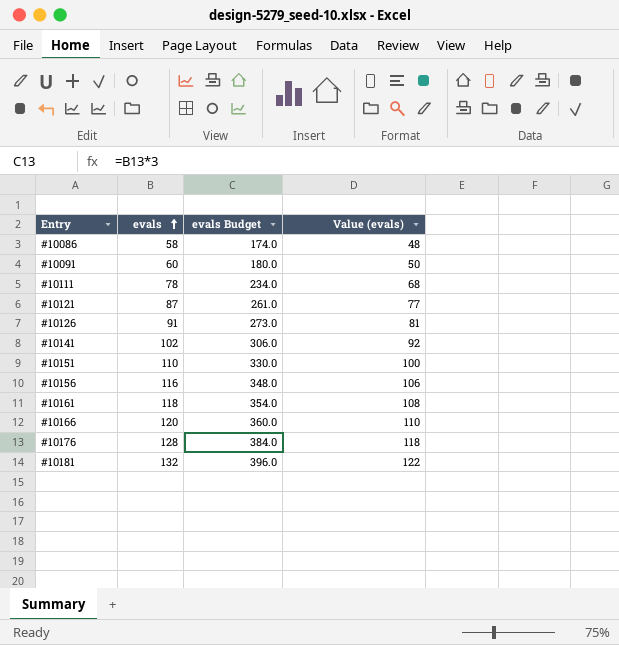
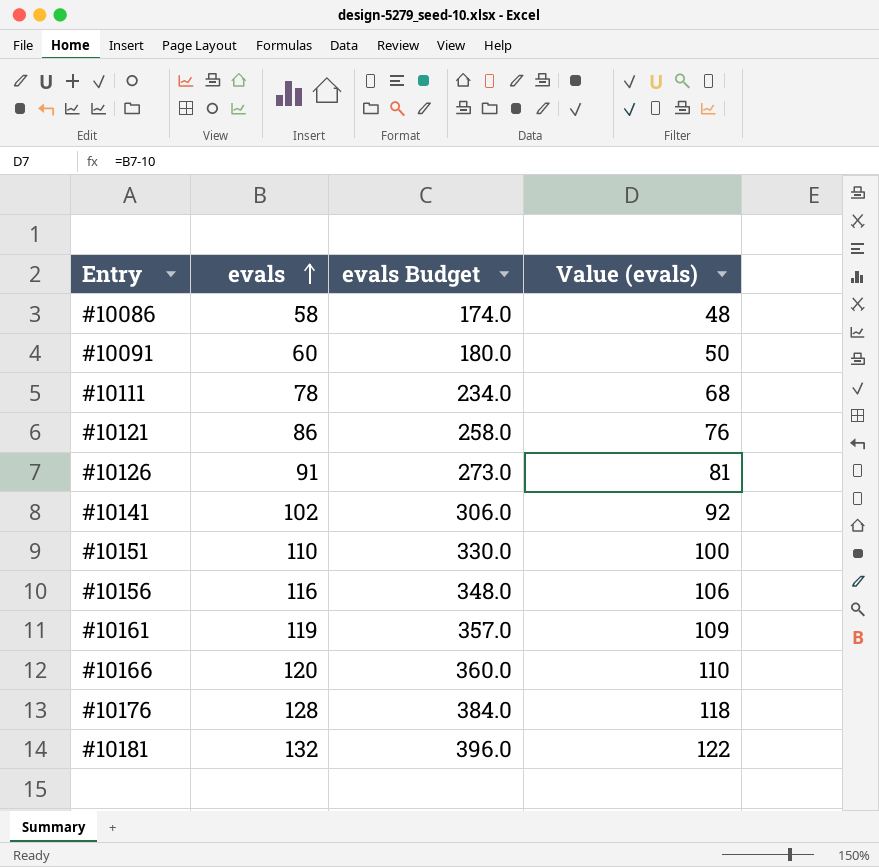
#10121 | evals: 87 -> 86
#10121 | evals Budget: 261.0 -> 258.0
#10121 | Value (evals): 77 -> 76
#10161 | evals: 118 -> 119
#10161 | evals Budget: 354.0 -> 357.0
#10161 | Value (evals): 108 -> 109

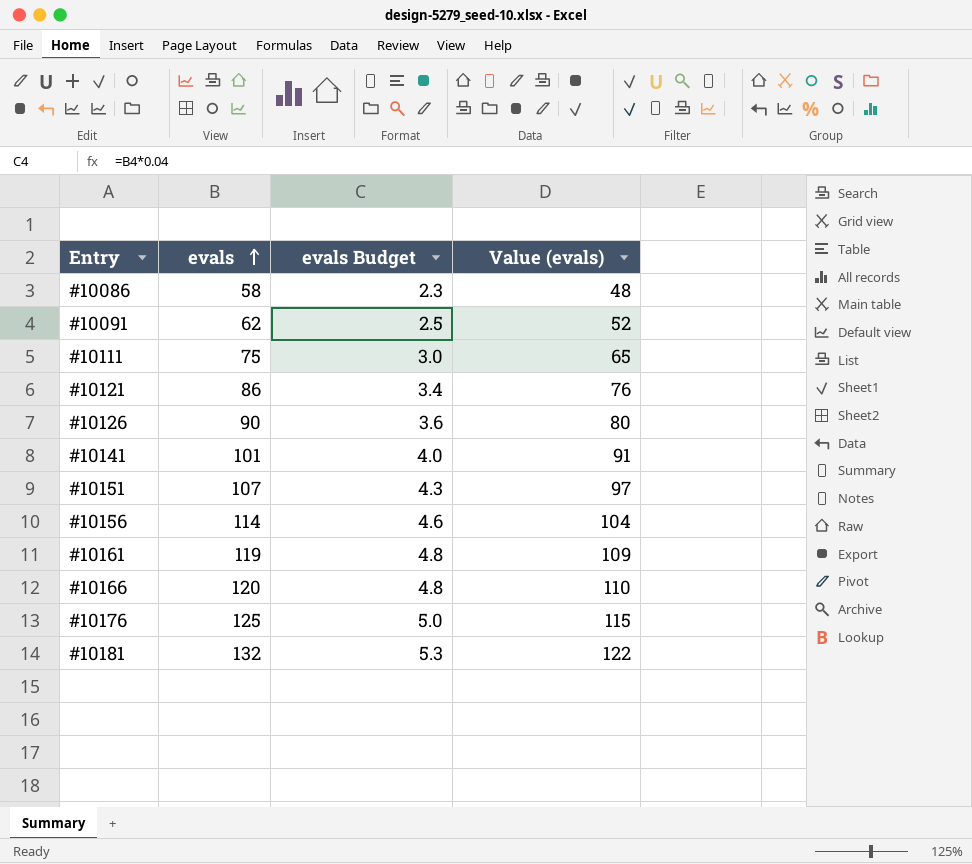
column evals Budget | formula: [evals] * 3 -> [evals] * 0.04
#10091 | evals: 60 -> 62
#10091 | Value (evals): 50 -> 52
#10111 | evals: 78 -> 75
#10111 | Value (evals): 68 -> 65
#10126 | evals: 91 -> 90
#10126 | Value (evals): 81 -> 80
#10141 | evals: 102 -> 101
#10141 | Value (evals): 92 -> 91
#10151 | evals: 110 -> 107
#10151 | Value (evals): 100 -> 97
#10156 | evals: 116 -> 114
#10156 | Value (evals): 106 -> 104
#10176 | evals: 128 -> 125
#10176 | Value (evals): 118 -> 115

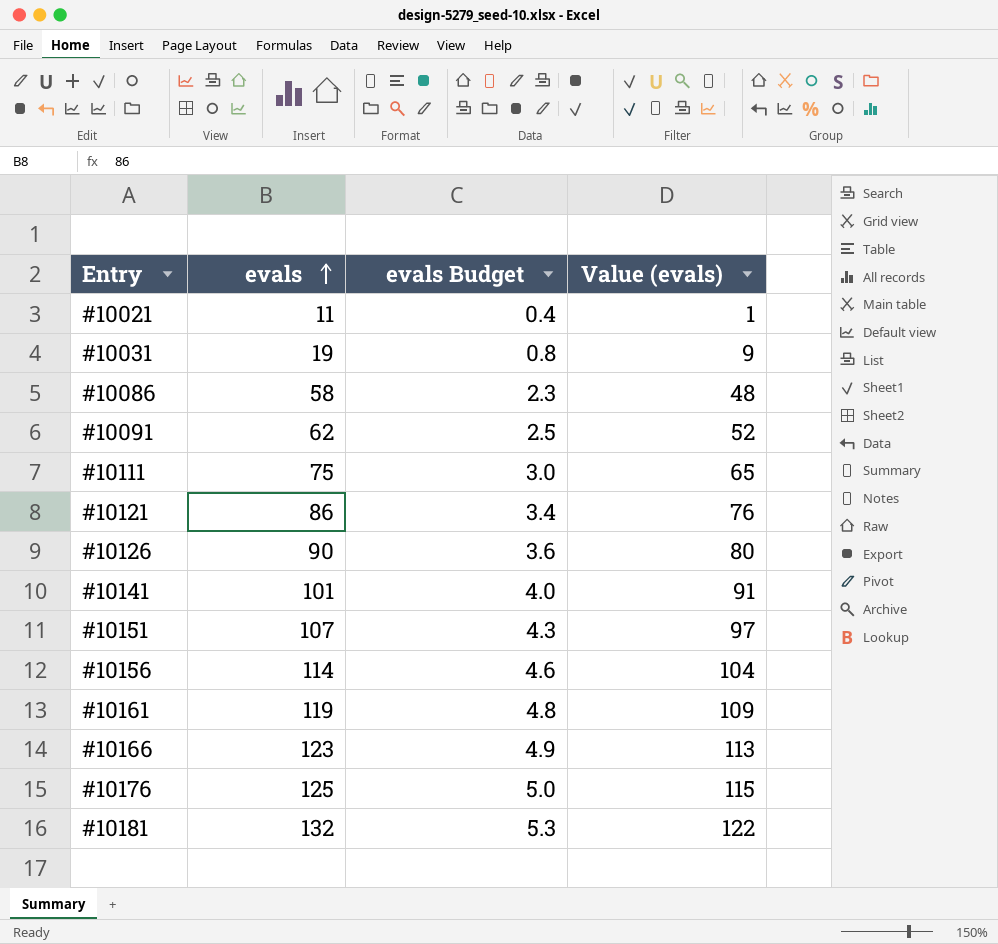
row #10021: none -> 11 | 0.4 | 1
row #10031: none -> 19 | 0.8 | 9
#10166 | evals: 120 -> 123
#10166 | evals Budget: 4.8 -> 4.9
#10166 | Value (evals): 110 -> 113

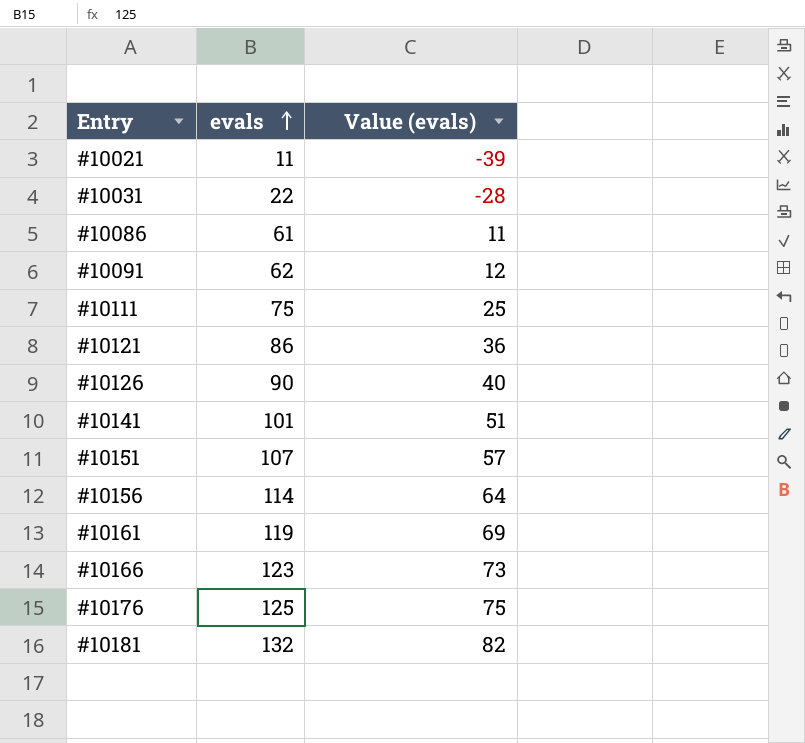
column evals Budget | formula: [evals] * 0.04 -> none
column Value (evals) | formula: [evals] - 10 -> [evals] - 50
#10031 | evals: 19 -> 22
#10086 | evals: 58 -> 61

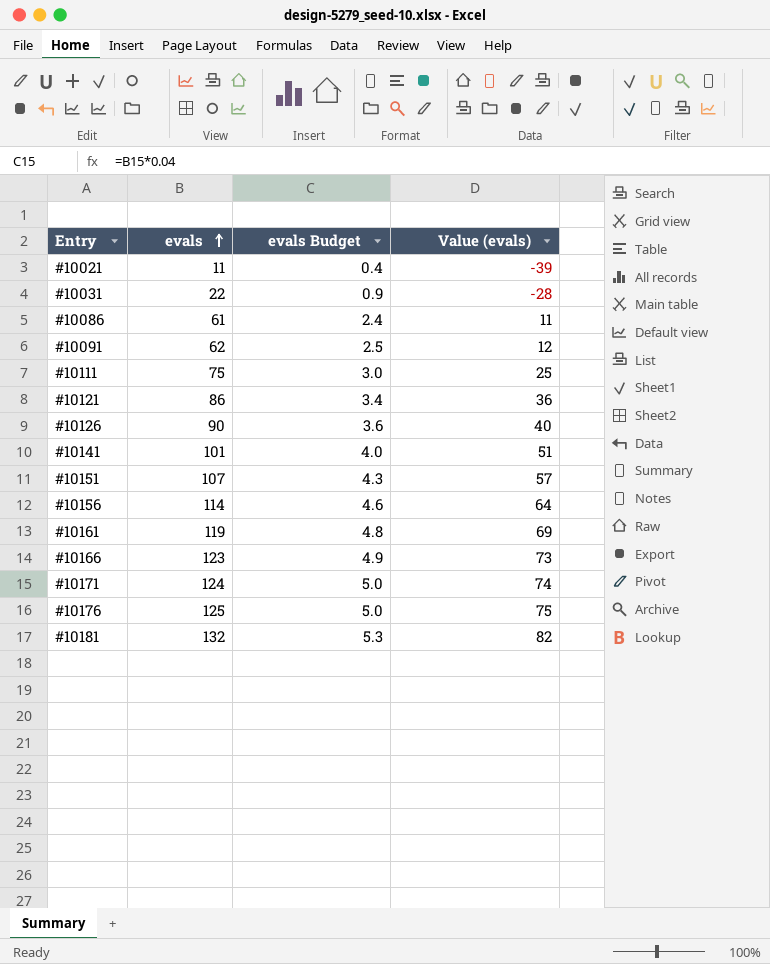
column evals Budget | formula: none -> [evals] * 0.04
row #10171: none -> 124 | 5.0 | 74

